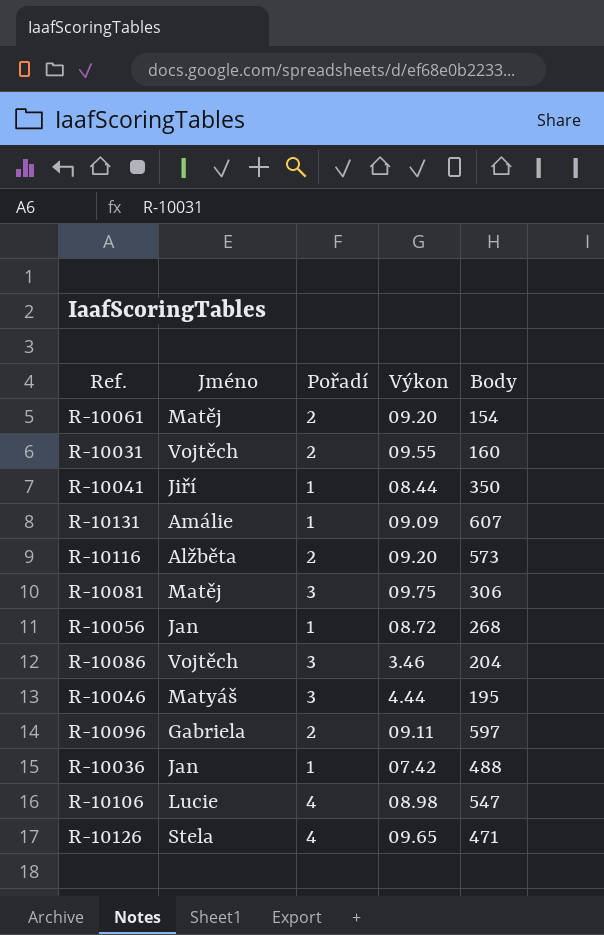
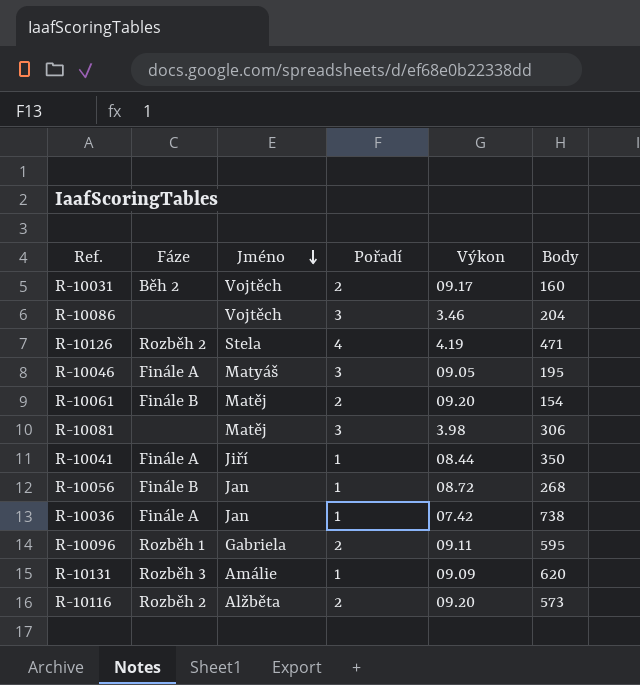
row order: none -> Jméno descending
column Fáze | position: none -> 2
row R-10106: Lucie | 4 | 08.98 | 547 -> none
R-10031 | Výkon: 09.55 -> 09.17
R-10126 | Výkon: 09.65 -> 4.19
R-10046 | Výkon: 4.44 -> 09.05
R-10081 | Výkon: 09.75 -> 3.98
R-10036 | Body: 488 -> 738
R-10096 | Body: 597 -> 595
R-10131 | Body: 607 -> 620

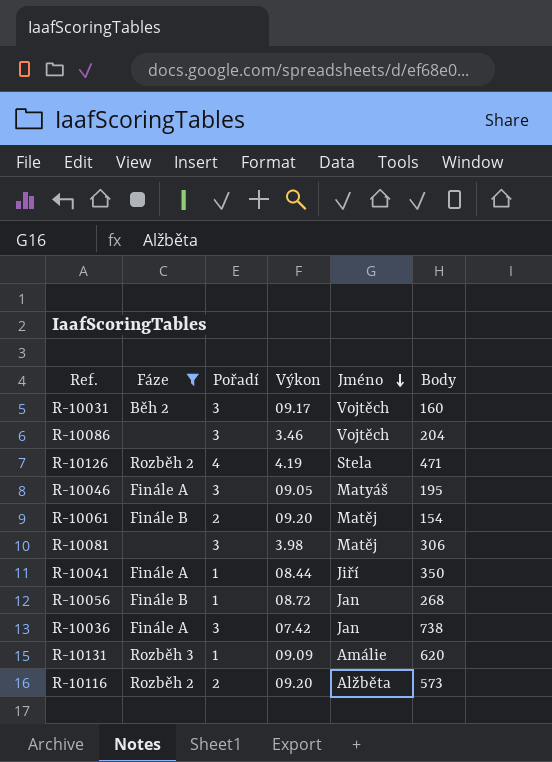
filter: none -> Fáze != Rozběh 1
column Jméno | position: 3 -> 5
R-10031 | Pořadí: 2 -> 3
R-10036 | Pořadí: 1 -> 3

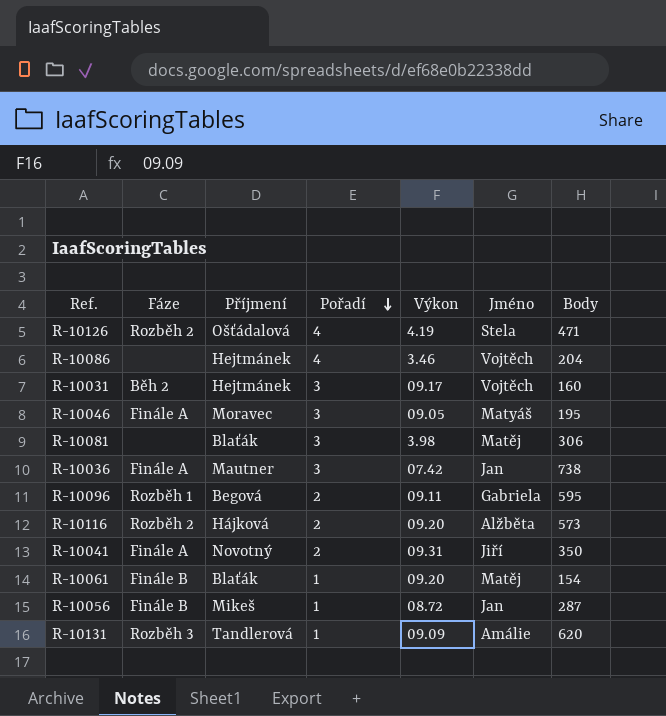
filter: Fáze != Rozběh 1 -> none
row order: Jméno descending -> Pořadí descending
column Příjmení | position: none -> 3
R-10086 | Pořadí: 3 -> 4
R-10041 | Pořadí: 1 -> 2
R-10041 | Výkon: 08.44 -> 09.31
R-10061 | Pořadí: 2 -> 1
R-10056 | Body: 268 -> 287

